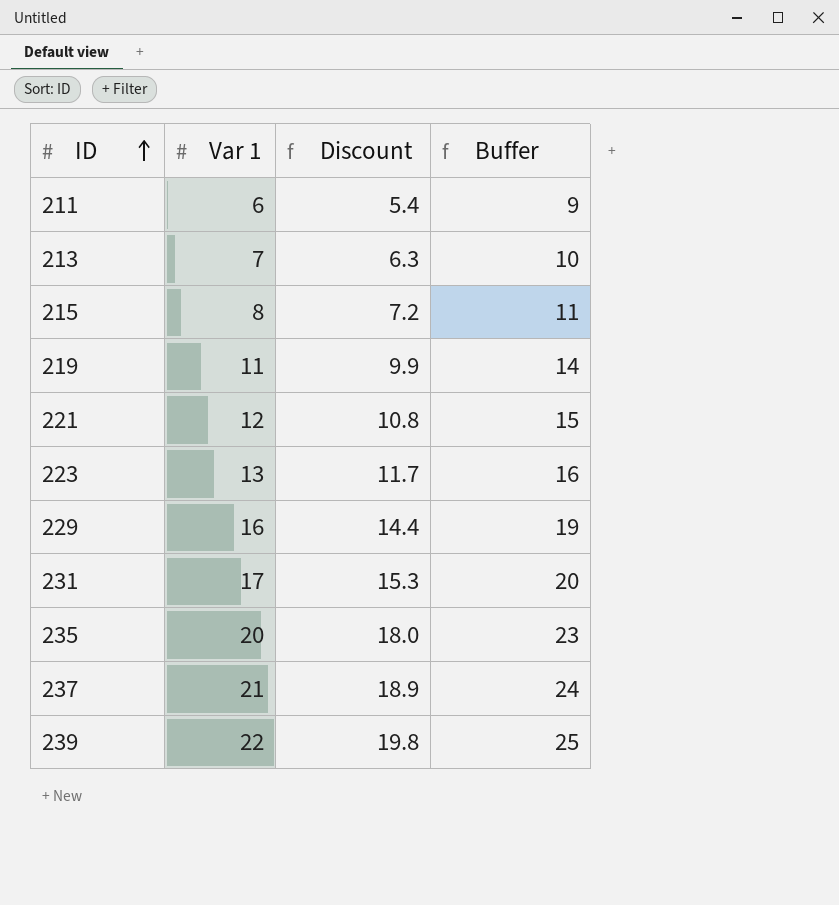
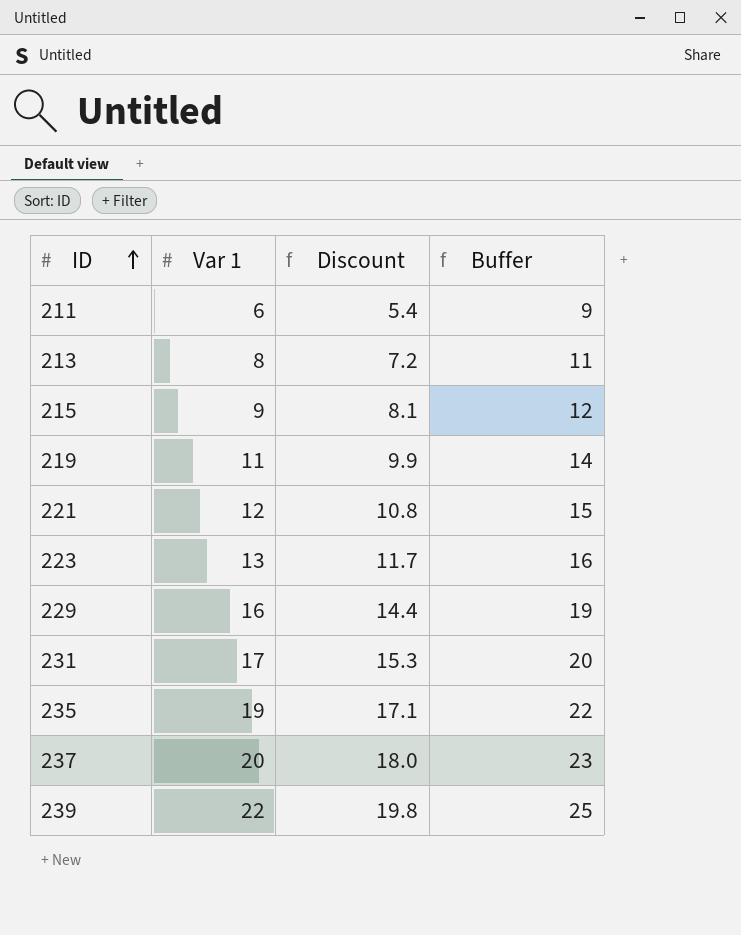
213 | Var 1: 7 -> 8
213 | Discount: 6.3 -> 7.2
213 | Buffer: 10 -> 11
215 | Var 1: 8 -> 9
215 | Discount: 7.2 -> 8.1
215 | Buffer: 11 -> 12
235 | Var 1: 20 -> 19
235 | Discount: 18.0 -> 17.1
235 | Buffer: 23 -> 22
237 | Var 1: 21 -> 20
237 | Discount: 18.9 -> 18.0
237 | Buffer: 24 -> 23

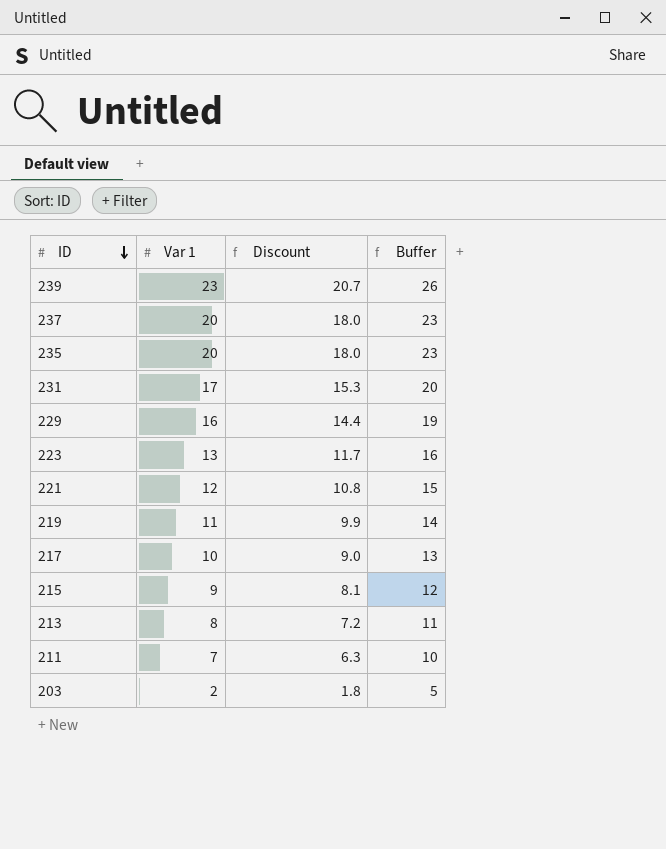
row order: ID ascending -> ID descending
239 | Var 1: 22 -> 23
239 | Discount: 19.8 -> 20.7
239 | Buffer: 25 -> 26
235 | Var 1: 19 -> 20
235 | Discount: 17.1 -> 18.0
235 | Buffer: 22 -> 23
row 217: none -> 10 | 9.0 | 13
211 | Var 1: 6 -> 7
211 | Discount: 5.4 -> 6.3
211 | Buffer: 9 -> 10
row 203: none -> 2 | 1.8 | 5

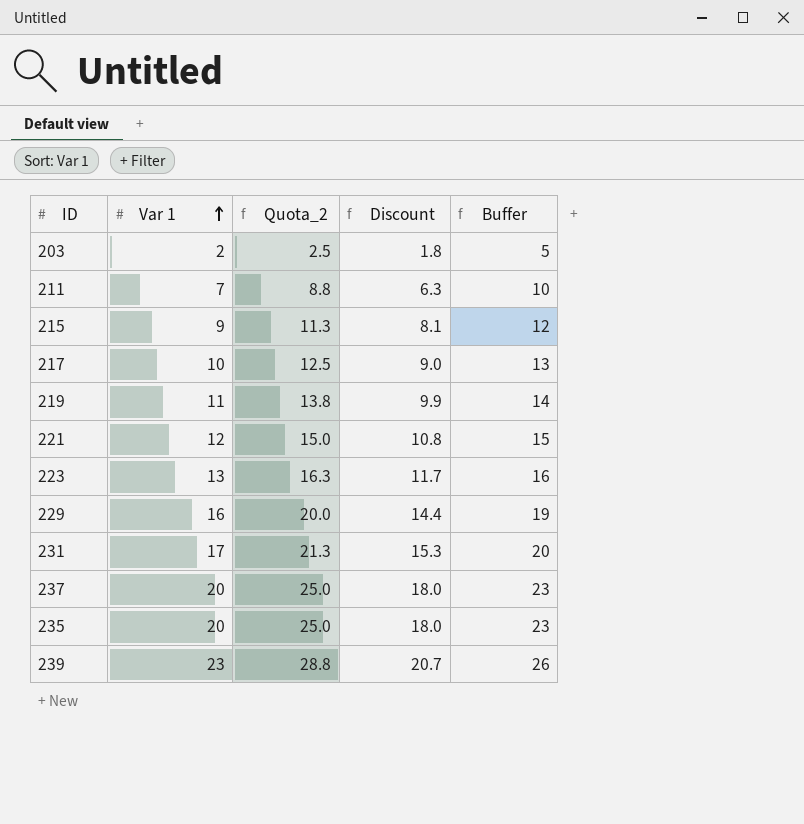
row order: ID descending -> Var 1 ascending
column Quota_2 | formula: none -> [Var 1] * 1.25
row 213: 8 | 7.2 | 11 -> none

